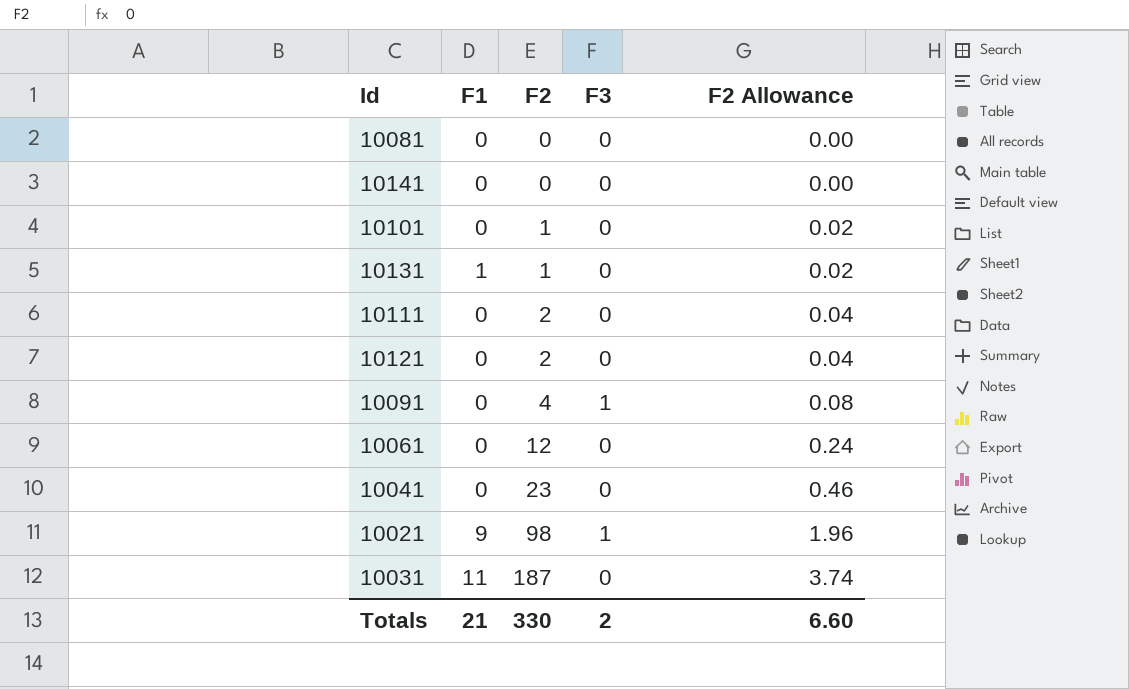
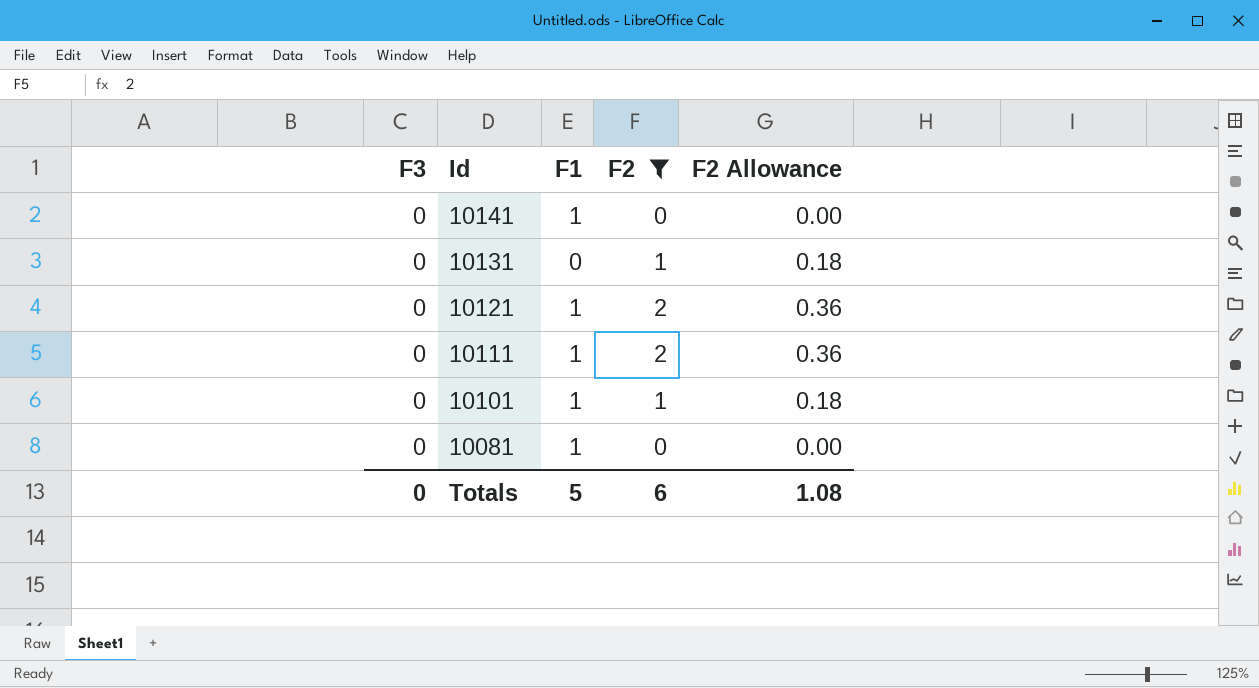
filter: none -> F2 <= 2
row order: F2 ascending -> Id descending
column F3 | position: 4 -> 1
column F2 Allowance | formula: [F2] * 0.02 -> [F2] * 0.18
10141 | F1: 0 -> 1
10131 | F1: 1 -> 0
10121 | F1: 0 -> 1
10111 | F1: 0 -> 1
10101 | F1: 0 -> 1
10081 | F1: 0 -> 1
Totals | F3: 2 -> 0
Totals | F1: 21 -> 5
Totals | F2: 330 -> 6
Totals | F2 Allowance: 6.60 -> 1.08

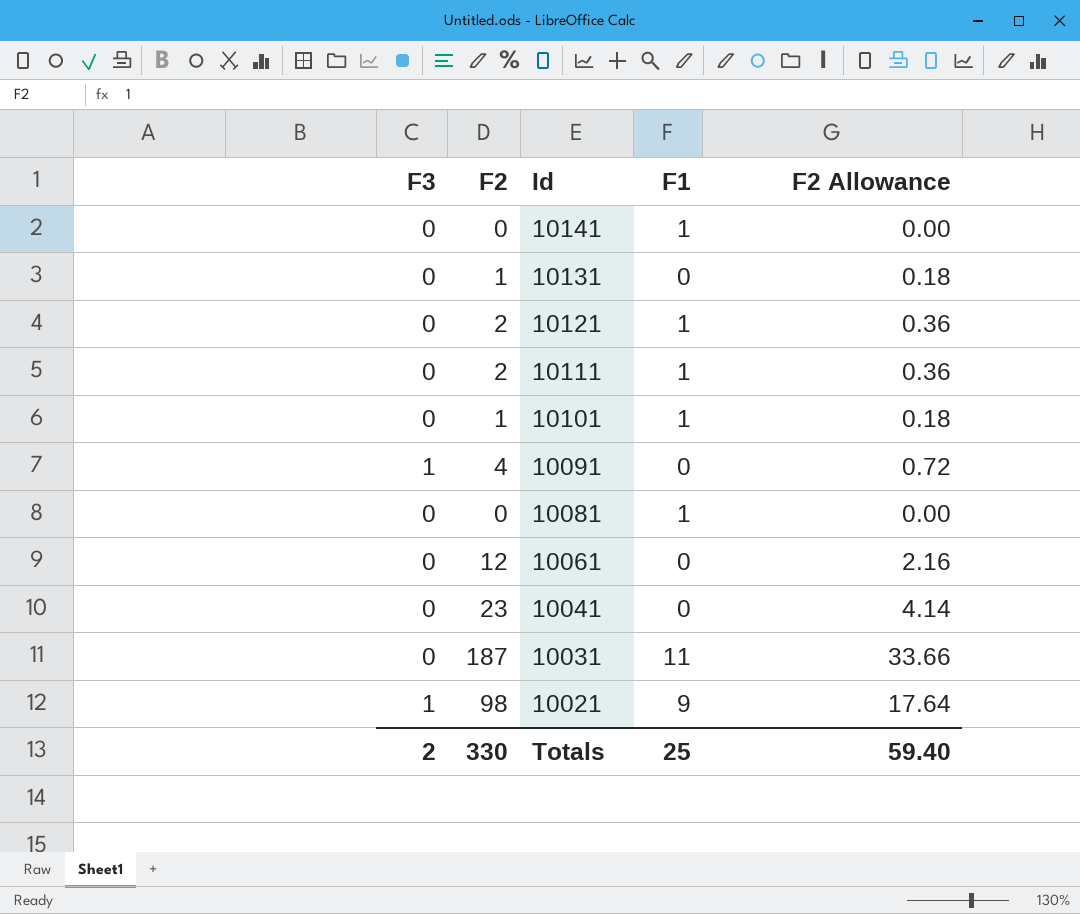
filter: F2 <= 2 -> none
column F2 | position: 4 -> 2
Totals | F3: 0 -> 2
Totals | F2: 6 -> 330
Totals | F1: 5 -> 25
Totals | F2 Allowance: 1.08 -> 59.40

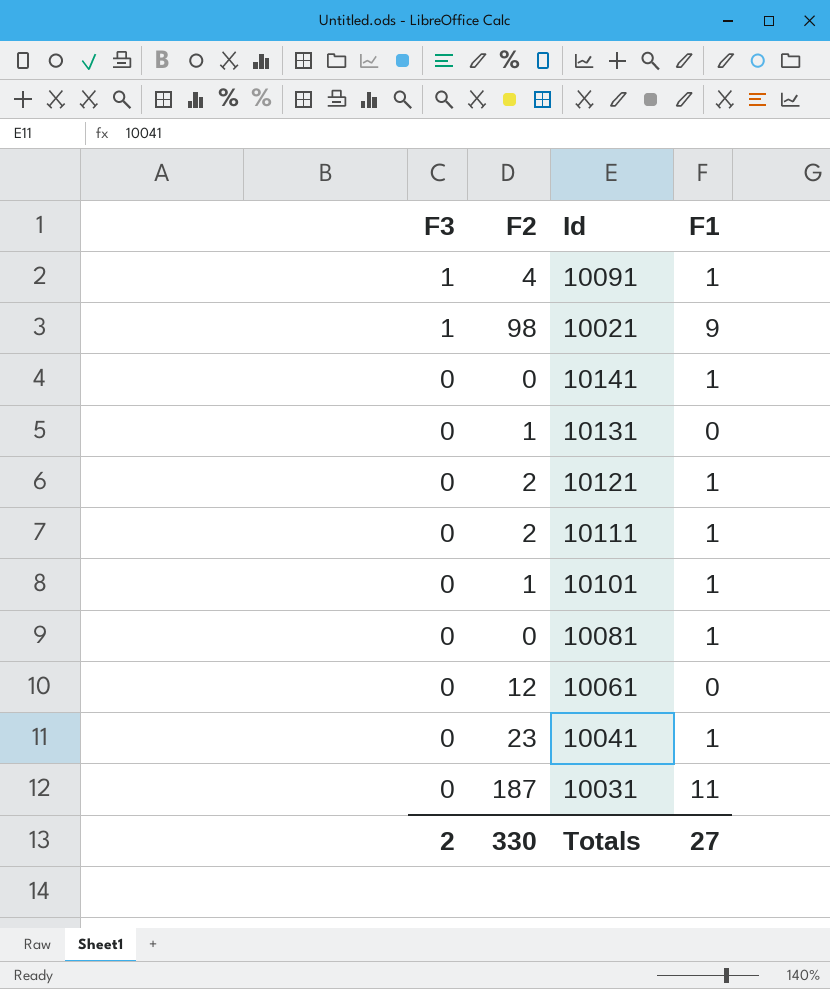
row order: Id descending -> F3 descending
column F2 Allowance | formula: [F2] * 0.18 -> none
10091 | F1: 0 -> 1
10041 | F1: 0 -> 1
Totals | F1: 25 -> 27

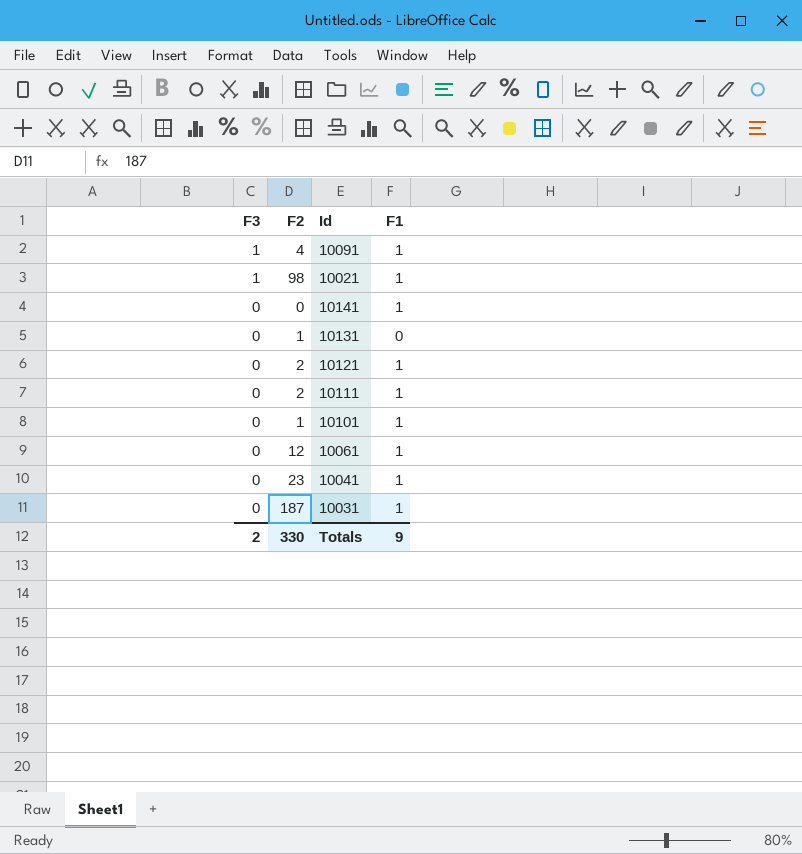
row 10081: 0 | 0 | 1 -> none
10021 | F1: 9 -> 1
10061 | F1: 0 -> 1
10031 | F1: 11 -> 1
Totals | F1: 27 -> 9

